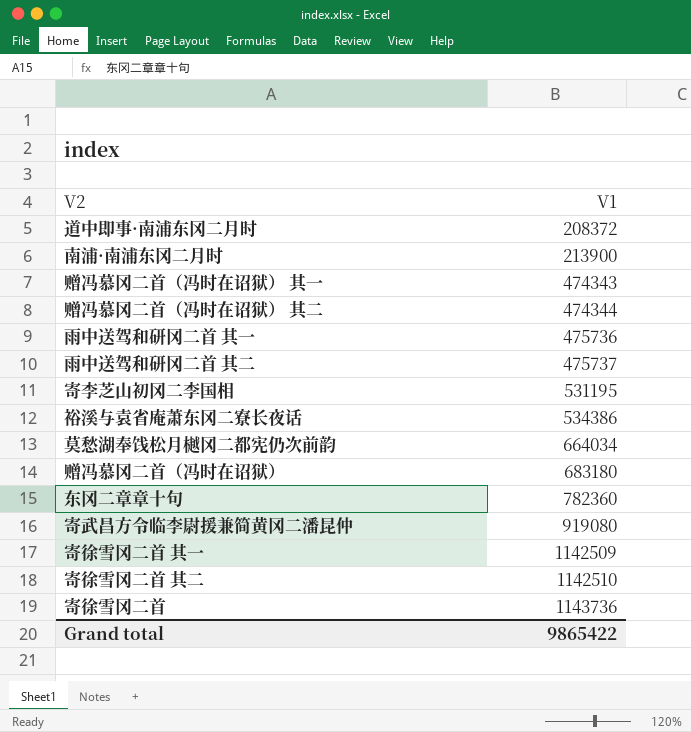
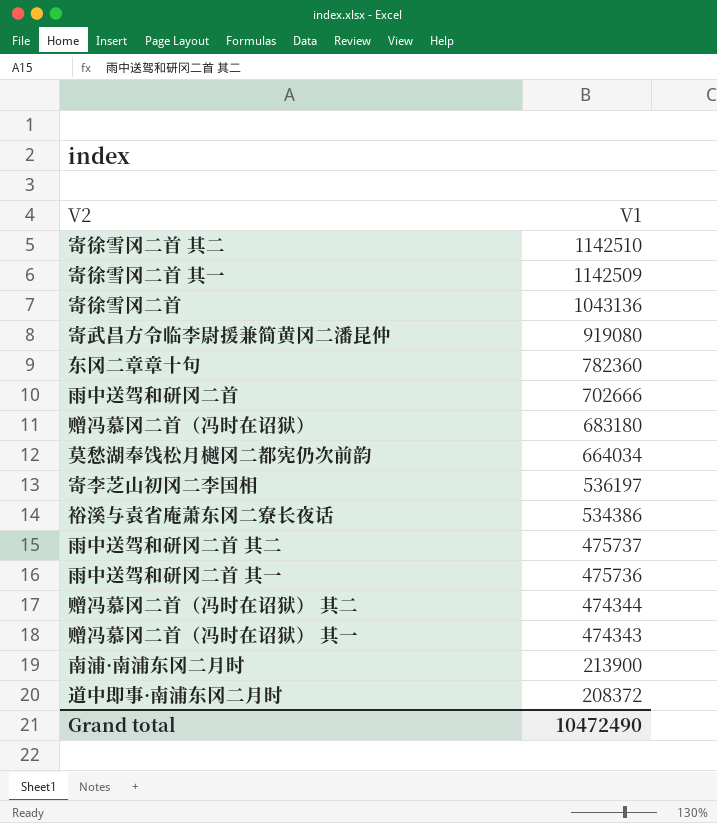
row order: V1 ascending -> V1 descending
寄徐雪冈二首 | V1: 1143736 -> 1043136
row 雨中送驾和研冈二首: none -> 702666
寄李芝山初冈二李国相 | V1: 531195 -> 536197
Grand total | V1: 9865422 -> 10472490

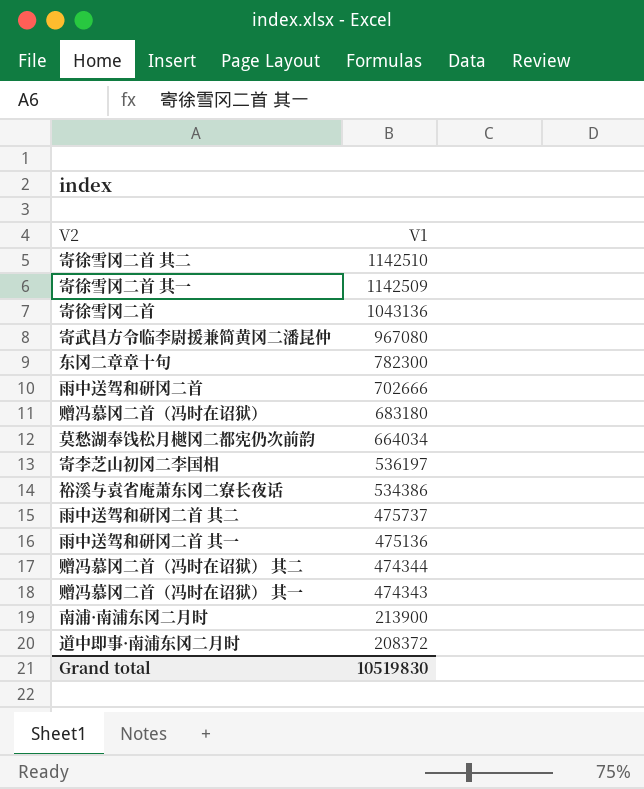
寄武昌方令临李尉援兼简黄冈二潘昆仲 | V1: 919080 -> 967080
东冈二章章十句 | V1: 782360 -> 782300
雨中送驾和研冈二首 其一 | V1: 475736 -> 475136
Grand total | V1: 10472490 -> 10519830

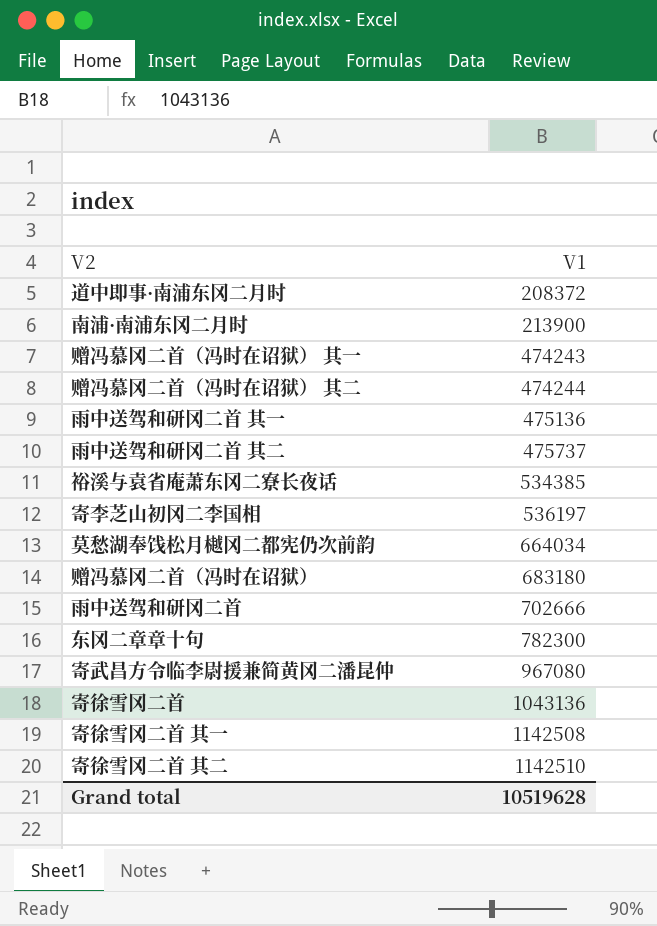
row order: V1 descending -> V1 ascending
赠冯慕冈二首（冯时在诏狱） 其一 | V1: 474343 -> 474243
赠冯慕冈二首（冯时在诏狱） 其二 | V1: 474344 -> 474244
裕溪与袁省庵萧东冈二寮长夜话 | V1: 534386 -> 534385
寄徐雪冈二首 其一 | V1: 1142509 -> 1142508
Grand total | V1: 10519830 -> 10519628

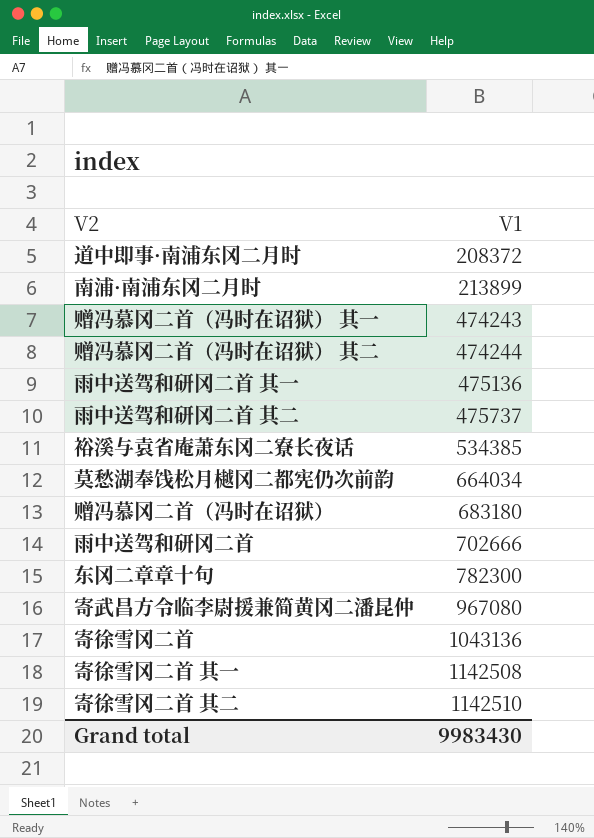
row 寄李芝山初冈二李国相: 536197 -> none
南浦·南浦东冈二月时 | V1: 213900 -> 213899
Grand total | V1: 10519628 -> 9983430

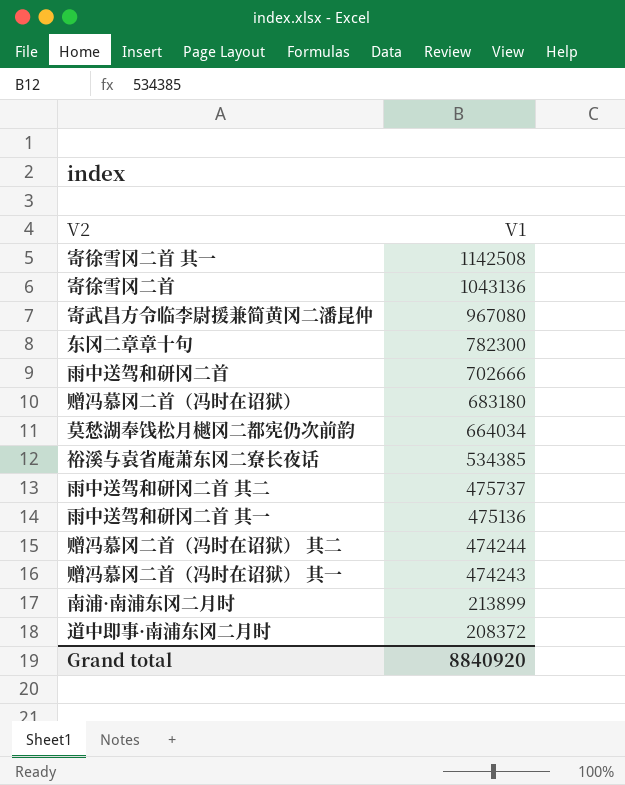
row order: V1 ascending -> V1 descending
row 寄徐雪冈二首 其二: 1142510 -> none
Grand total | V1: 9983430 -> 8840920

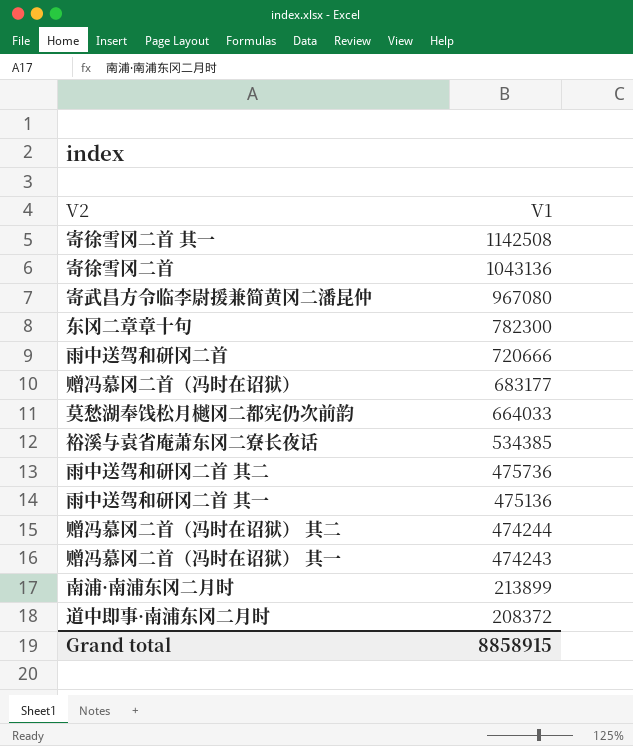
雨中送驾和研冈二首 | V1: 702666 -> 720666
赠冯慕冈二首（冯时在诏狱） | V1: 683180 -> 683177
莫愁湖奉饯松月樾冈二都宪仍次前韵 | V1: 664034 -> 664033
雨中送驾和研冈二首 其二 | V1: 475737 -> 475736
Grand total | V1: 8840920 -> 8858915

